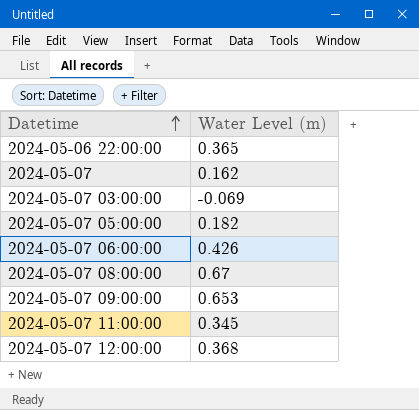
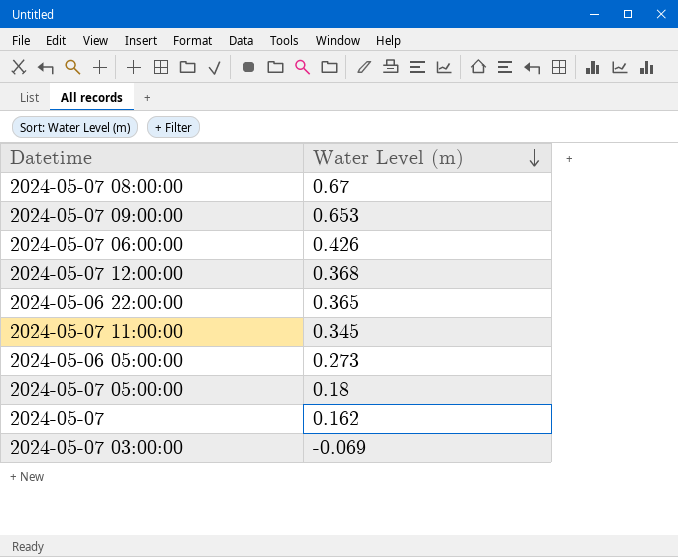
row order: Datetime ascending -> Water Level (m) descending
row 2024-05-06 05:00:00: none -> 0.273
2024-05-07 05:00:00 | Water Level (m): 0.182 -> 0.18

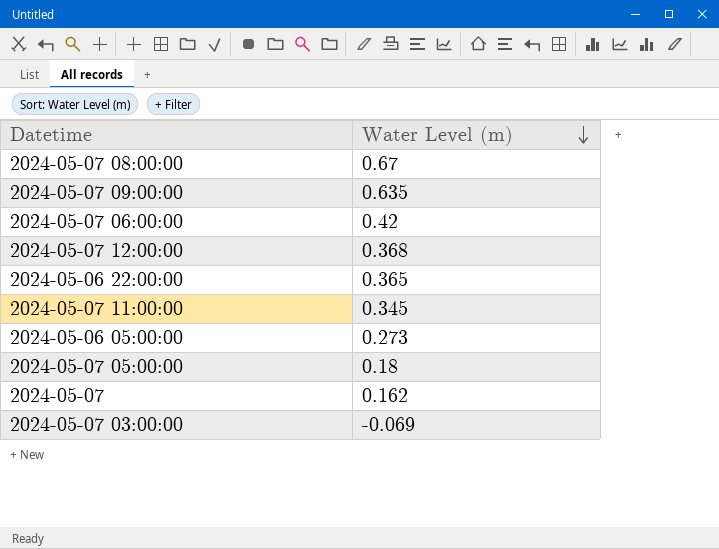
2024-05-07 09:00:00 | Water Level (m): 0.653 -> 0.635
2024-05-07 06:00:00 | Water Level (m): 0.426 -> 0.42

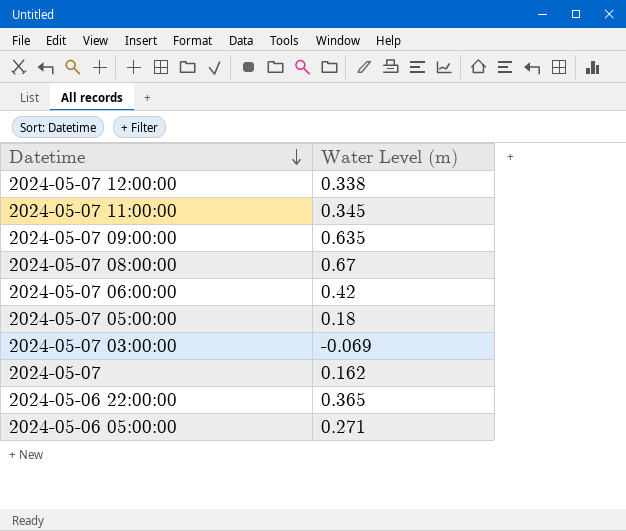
row order: Water Level (m) descending -> Datetime descending
2024-05-07 12:00:00 | Water Level (m): 0.368 -> 0.338
2024-05-06 05:00:00 | Water Level (m): 0.273 -> 0.271

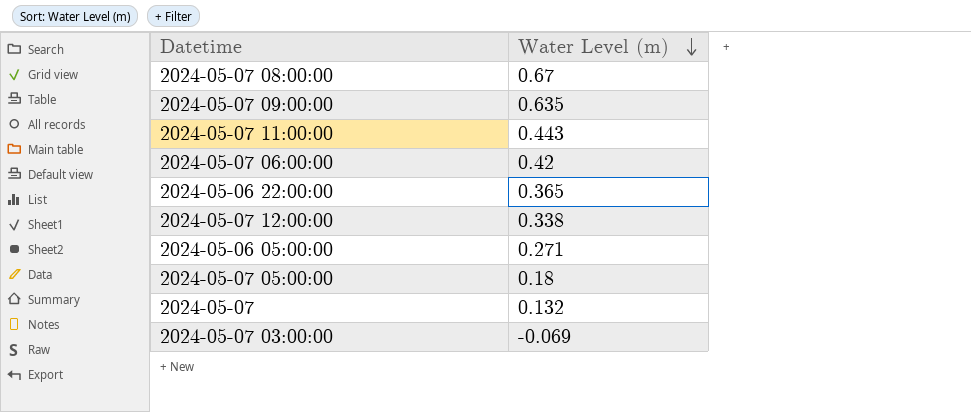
row order: Datetime descending -> Water Level (m) descending
2024-05-07 11:00:00 | Water Level (m): 0.345 -> 0.443
2024-05-07 | Water Level (m): 0.162 -> 0.132

